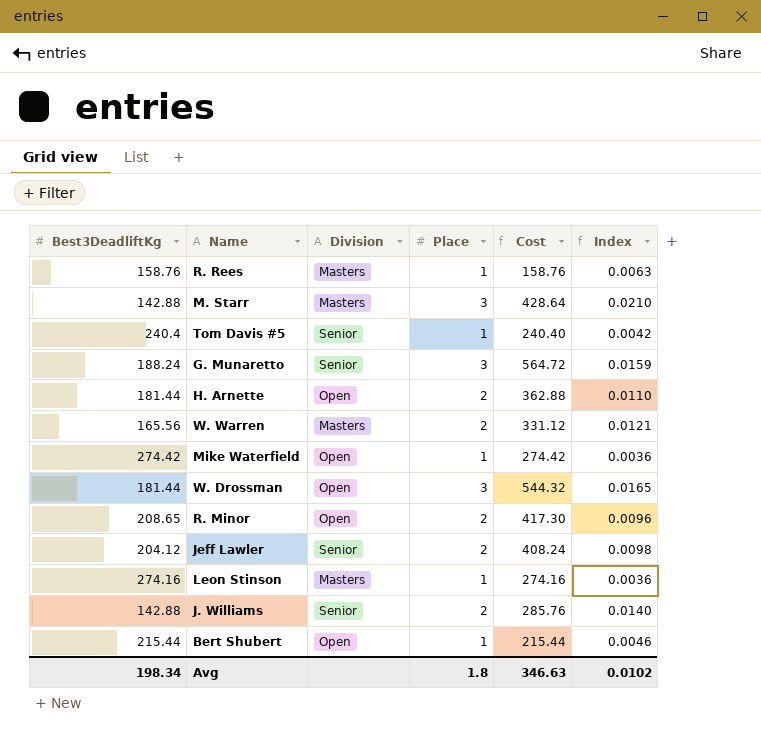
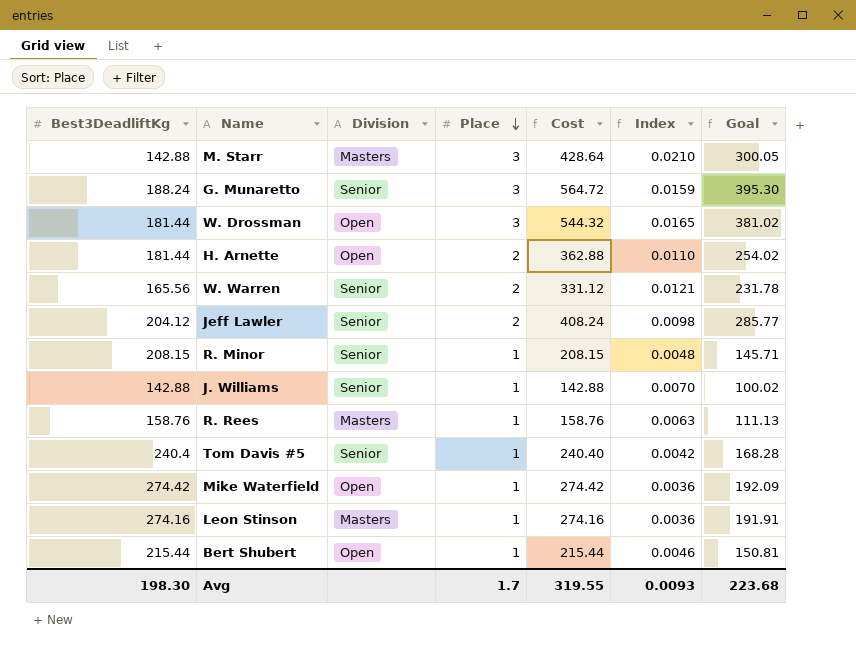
row order: none -> Place descending
column Goal | formula: none -> [Cost] * 0.7
W. Warren | Division: Masters -> Senior
R. Minor | Best3DeadliftKg: 208.65 -> 208.15
R. Minor | Division: Open -> Senior
R. Minor | Place: 2 -> 1
R. Minor | Cost: 417.30 -> 208.15
R. Minor | Index: 0.0096 -> 0.0048
J. Williams | Place: 2 -> 1
J. Williams | Cost: 285.76 -> 142.88
J. Williams | Index: 0.0140 -> 0.0070
Avg | Best3DeadliftKg: 198.34 -> 198.30
Avg | Place: 1.8 -> 1.7
Avg | Cost: 346.63 -> 319.55
Avg | Index: 0.0102 -> 0.0093

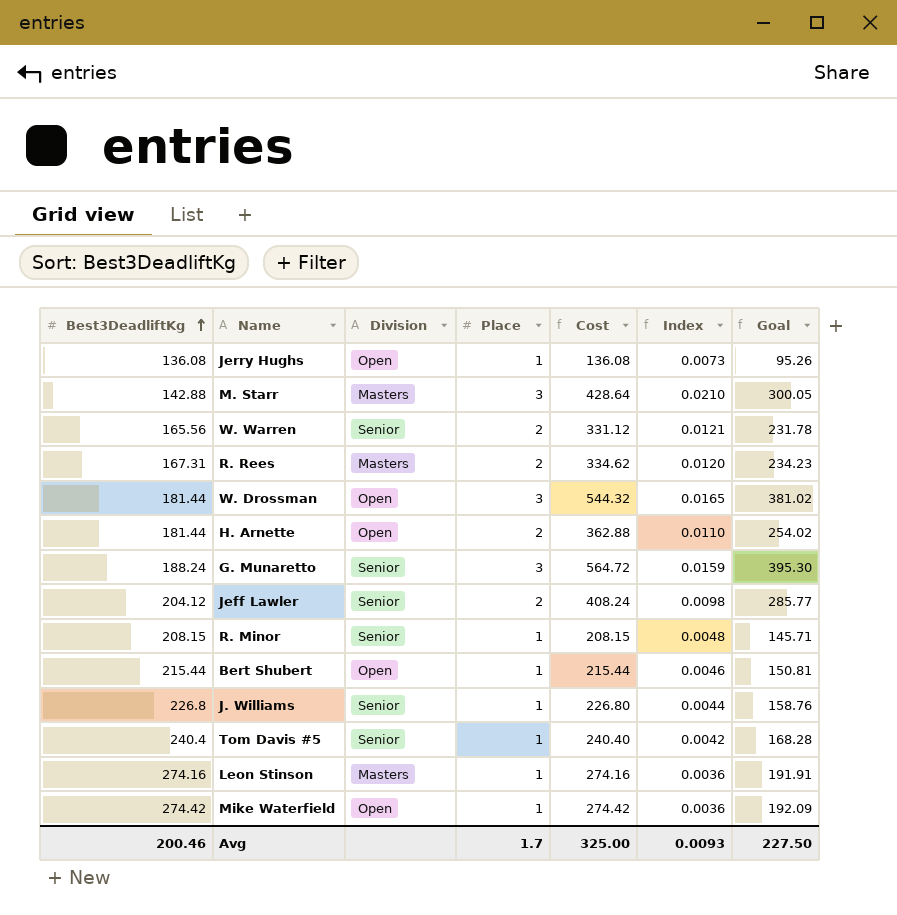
row order: Place descending -> Best3DeadliftKg ascending
row Jerry Hughs: none -> 136.08 | Open | 1 | 136.08 | 0.0073 | 95.26
R. Rees | Best3DeadliftKg: 158.76 -> 167.31
R. Rees | Place: 1 -> 2
R. Rees | Cost: 158.76 -> 334.62
R. Rees | Index: 0.0063 -> 0.0120
R. Rees | Goal: 111.13 -> 234.23
J. Williams | Best3DeadliftKg: 142.88 -> 226.8
J. Williams | Cost: 142.88 -> 226.80
J. Williams | Index: 0.0070 -> 0.0044
J. Williams | Goal: 100.02 -> 158.76
Avg | Best3DeadliftKg: 198.30 -> 200.46
Avg | Cost: 319.55 -> 325.00
Avg | Goal: 223.68 -> 227.50

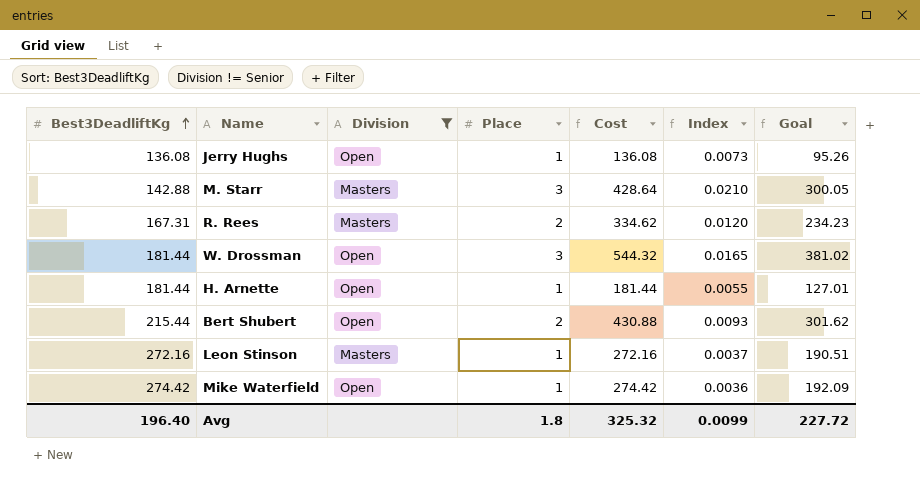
filter: none -> Division != Senior
H. Arnette | Place: 2 -> 1
H. Arnette | Cost: 362.88 -> 181.44
H. Arnette | Index: 0.0110 -> 0.0055
H. Arnette | Goal: 254.02 -> 127.01
Bert Shubert | Place: 1 -> 2
Bert Shubert | Cost: 215.44 -> 430.88
Bert Shubert | Index: 0.0046 -> 0.0093
Bert Shubert | Goal: 150.81 -> 301.62
Leon Stinson | Best3DeadliftKg: 274.16 -> 272.16
Leon Stinson | Cost: 274.16 -> 272.16
Leon Stinson | Index: 0.0036 -> 0.0037
Leon Stinson | Goal: 191.91 -> 190.51
Avg | Best3DeadliftKg: 200.46 -> 196.40
Avg | Place: 1.7 -> 1.8
Avg | Cost: 325.00 -> 325.32
Avg | Index: 0.0093 -> 0.0099
Avg | Goal: 227.50 -> 227.72

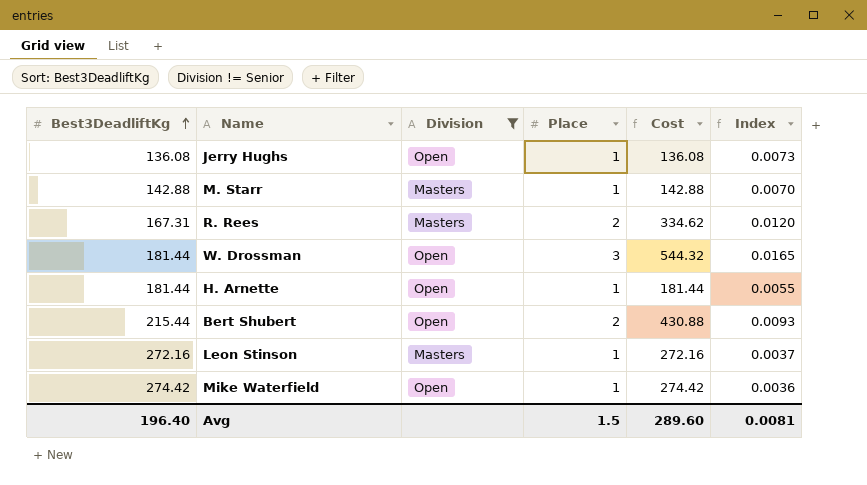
column Goal | formula: [Cost] * 0.7 -> none
M. Starr | Place: 3 -> 1
M. Starr | Cost: 428.64 -> 142.88
M. Starr | Index: 0.0210 -> 0.0070
Avg | Place: 1.8 -> 1.5
Avg | Cost: 325.32 -> 289.60
Avg | Index: 0.0099 -> 0.0081

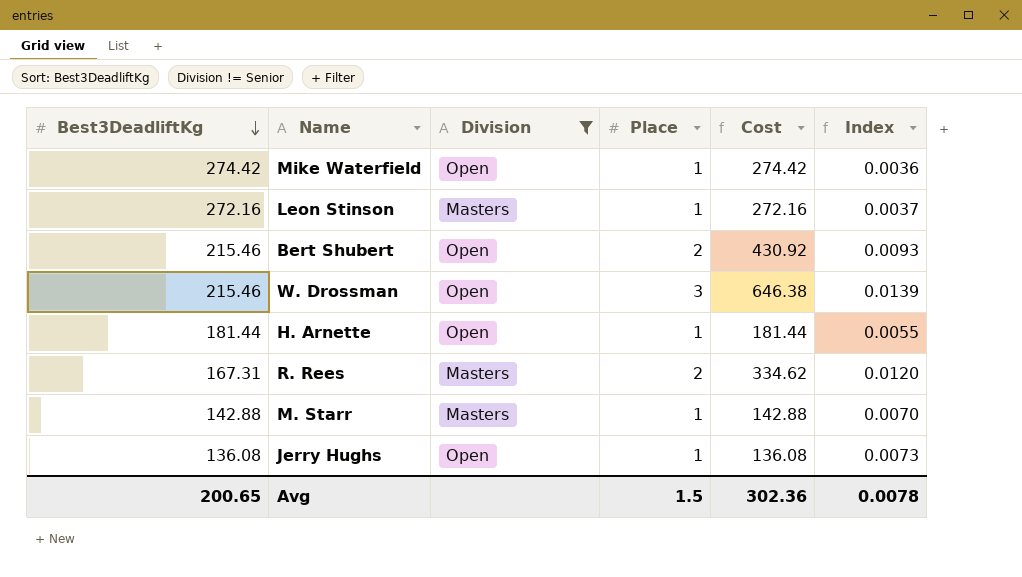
row order: Best3DeadliftKg ascending -> Best3DeadliftKg descending
Bert Shubert | Best3DeadliftKg: 215.44 -> 215.46
Bert Shubert | Cost: 430.88 -> 430.92
W. Drossman | Best3DeadliftKg: 181.44 -> 215.46
W. Drossman | Cost: 544.32 -> 646.38
W. Drossman | Index: 0.0165 -> 0.0139
Avg | Best3DeadliftKg: 196.40 -> 200.65
Avg | Cost: 289.60 -> 302.36
Avg | Index: 0.0081 -> 0.0078

